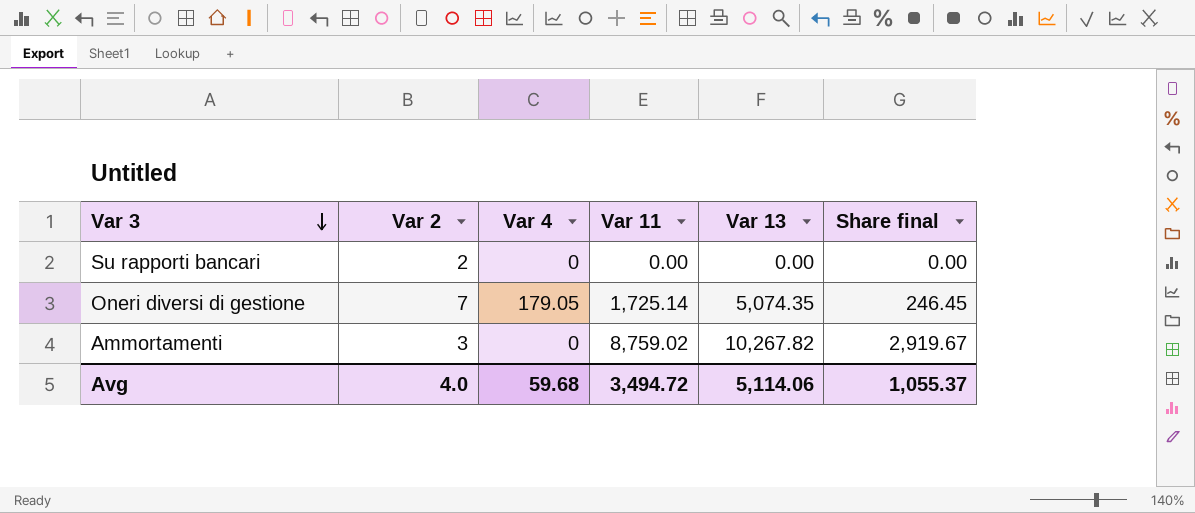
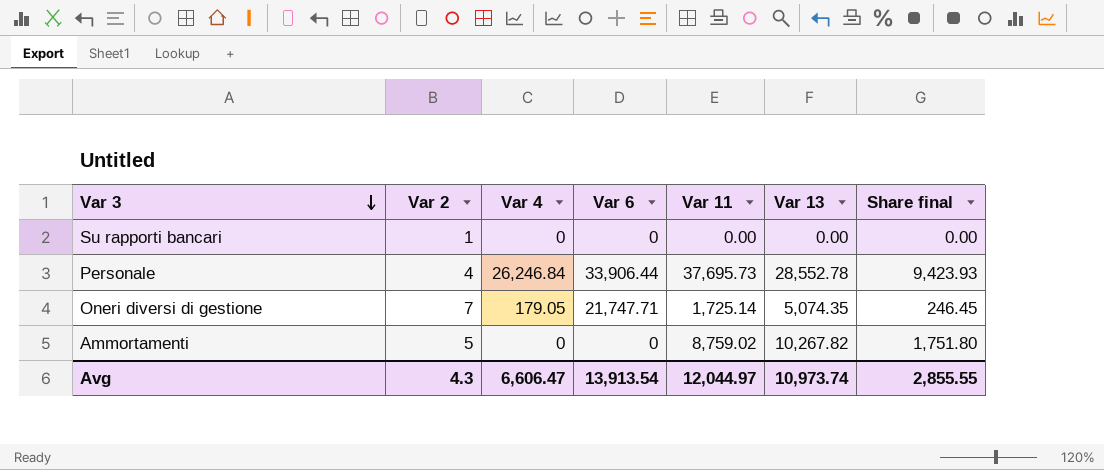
column Var 6 | position: none -> 4
Su rapporti bancari | Var 2: 2 -> 1
row Personale: none -> 4 | 26,246.84 | 33,906.44 | 37,695.73 | 28,552.78 | 9,423.93
Ammortamenti | Var 2: 3 -> 5
Ammortamenti | Share final: 2,919.67 -> 1,751.80
Avg | Var 2: 4.0 -> 4.3
Avg | Var 4: 59.68 -> 6,606.47
Avg | Var 11: 3,494.72 -> 12,044.97
Avg | Var 13: 5,114.06 -> 10,973.74
Avg | Share final: 1,055.37 -> 2,855.55

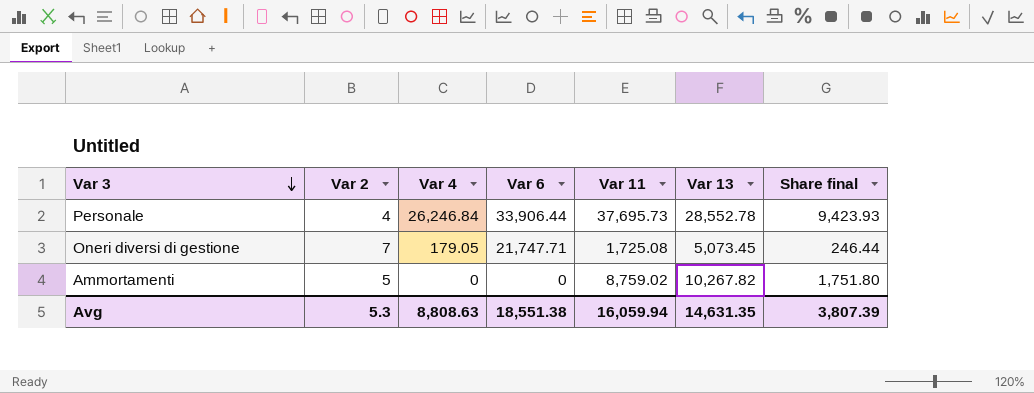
row Su rapporti bancari: 1 | 0 | 0 | 0.00 | 0.00 | 0.00 -> none
Oneri diversi di gestione | Var 11: 1,725.14 -> 1,725.08
Oneri diversi di gestione | Var 13: 5,074.35 -> 5,073.45
Oneri diversi di gestione | Share final: 246.45 -> 246.44
Avg | Var 2: 4.3 -> 5.3
Avg | Var 4: 6,606.47 -> 8,808.63
Avg | Var 6: 13,913.54 -> 18,551.38
Avg | Var 11: 12,044.97 -> 16,059.94
Avg | Var 13: 10,973.74 -> 14,631.35
Avg | Share final: 2,855.55 -> 3,807.39

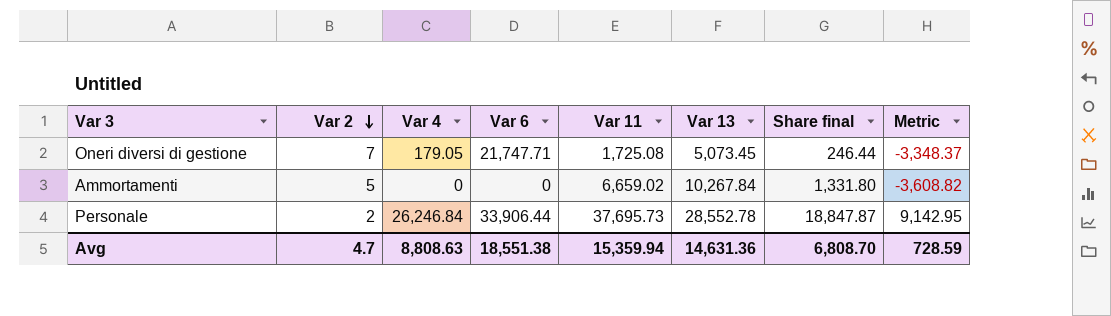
row order: Var 3 descending -> Var 2 descending
column Metric | formula: none -> [Var 11] - [Var 13]
Ammortamenti | Var 11: 8,759.02 -> 6,659.02
Ammortamenti | Var 13: 10,267.82 -> 10,267.84
Ammortamenti | Share final: 1,751.80 -> 1,331.80
Personale | Var 2: 4 -> 2
Personale | Share final: 9,423.93 -> 18,847.87
Avg | Var 2: 5.3 -> 4.7
Avg | Var 11: 16,059.94 -> 15,359.94
Avg | Var 13: 14,631.35 -> 14,631.36
Avg | Share final: 3,807.39 -> 6,808.70

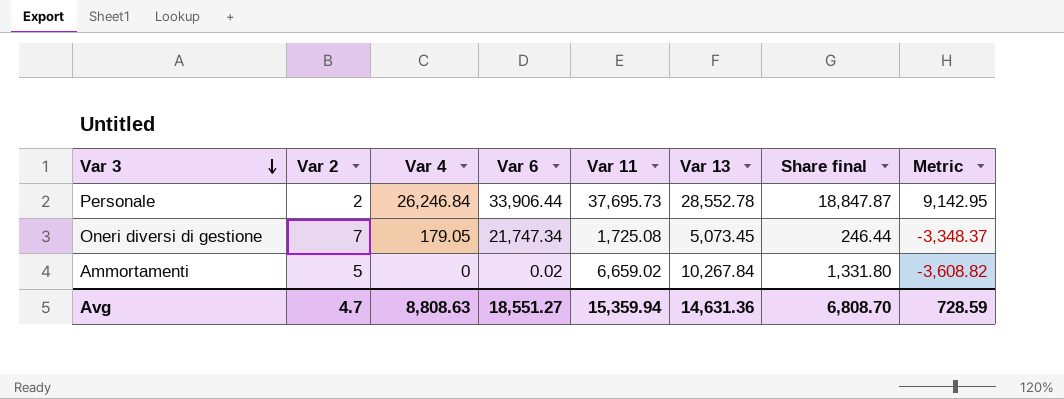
row order: Var 2 descending -> Var 3 descending
Oneri diversi di gestione | Var 6: 21,747.71 -> 21,747.34
Ammortamenti | Var 6: 0 -> 0.02
Avg | Var 6: 18,551.38 -> 18,551.27

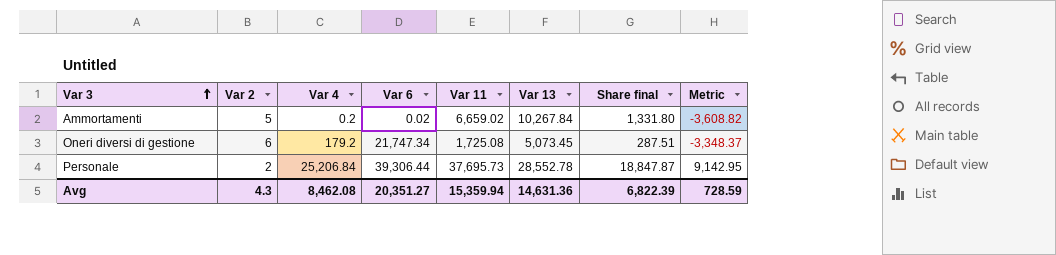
row order: Var 3 descending -> Var 3 ascending
Ammortamenti | Var 4: 0 -> 0.2
Oneri diversi di gestione | Var 2: 7 -> 6
Oneri diversi di gestione | Var 4: 179.05 -> 179.2
Oneri diversi di gestione | Share final: 246.44 -> 287.51
Personale | Var 4: 26,246.84 -> 25,206.84
Personale | Var 6: 33,906.44 -> 39,306.44
Avg | Var 2: 4.7 -> 4.3
Avg | Var 4: 8,808.63 -> 8,462.08
Avg | Var 6: 18,551.27 -> 20,351.27
Avg | Share final: 6,808.70 -> 6,822.39

